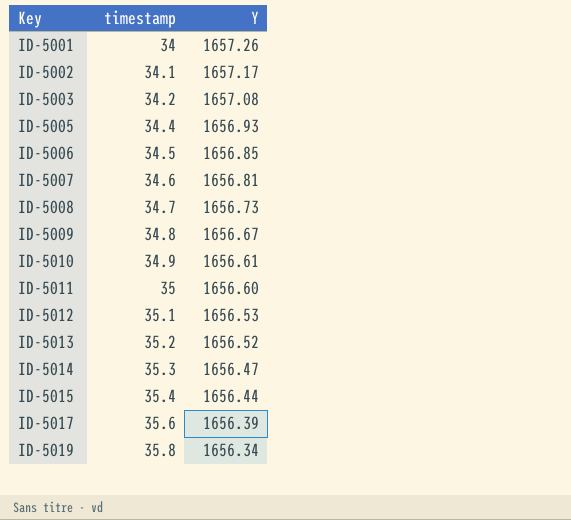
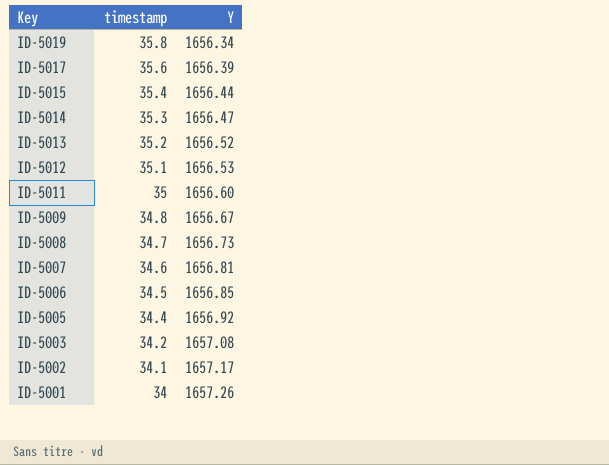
row order: Key ascending -> Key descending
row ID-5010: 34.9 | 1656.61 -> none
ID-5005 | Y: 1656.93 -> 1656.92

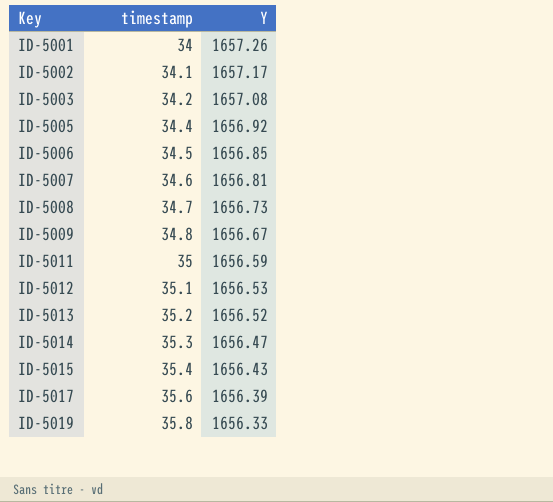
row order: Key descending -> Key ascending
ID-5011 | Y: 1656.60 -> 1656.59
ID-5015 | Y: 1656.44 -> 1656.43
ID-5019 | Y: 1656.34 -> 1656.33

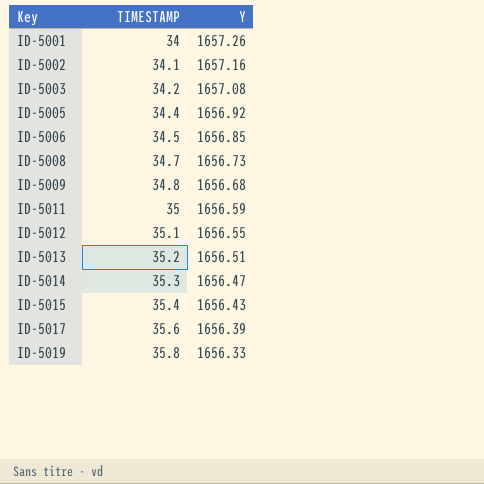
column name: timestamp -> TIMESTAMP
row ID-5007: 34.6 | 1656.81 -> none
ID-5002 | Y: 1657.17 -> 1657.16
ID-5009 | Y: 1656.67 -> 1656.68
ID-5012 | Y: 1656.53 -> 1656.55
ID-5013 | Y: 1656.52 -> 1656.51

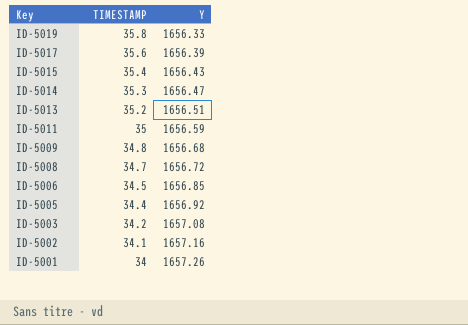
row order: Key ascending -> Key descending
row ID-5012: 35.1 | 1656.55 -> none
ID-5008 | Y: 1656.73 -> 1656.72

